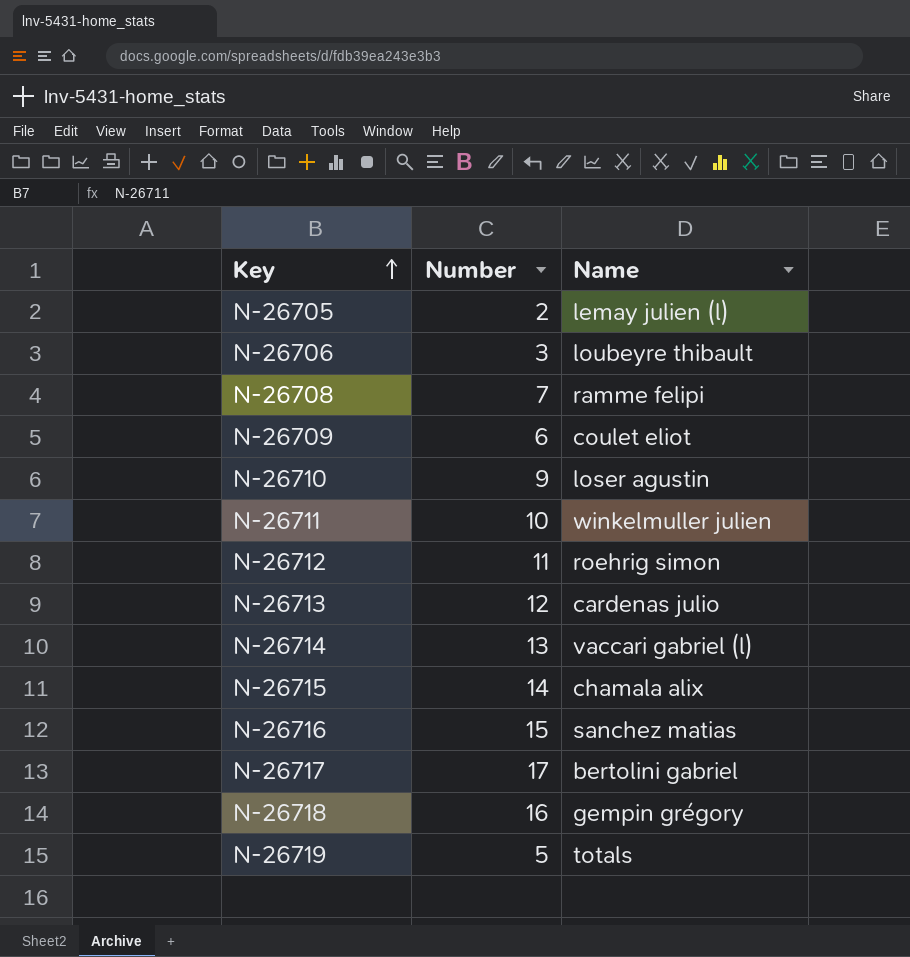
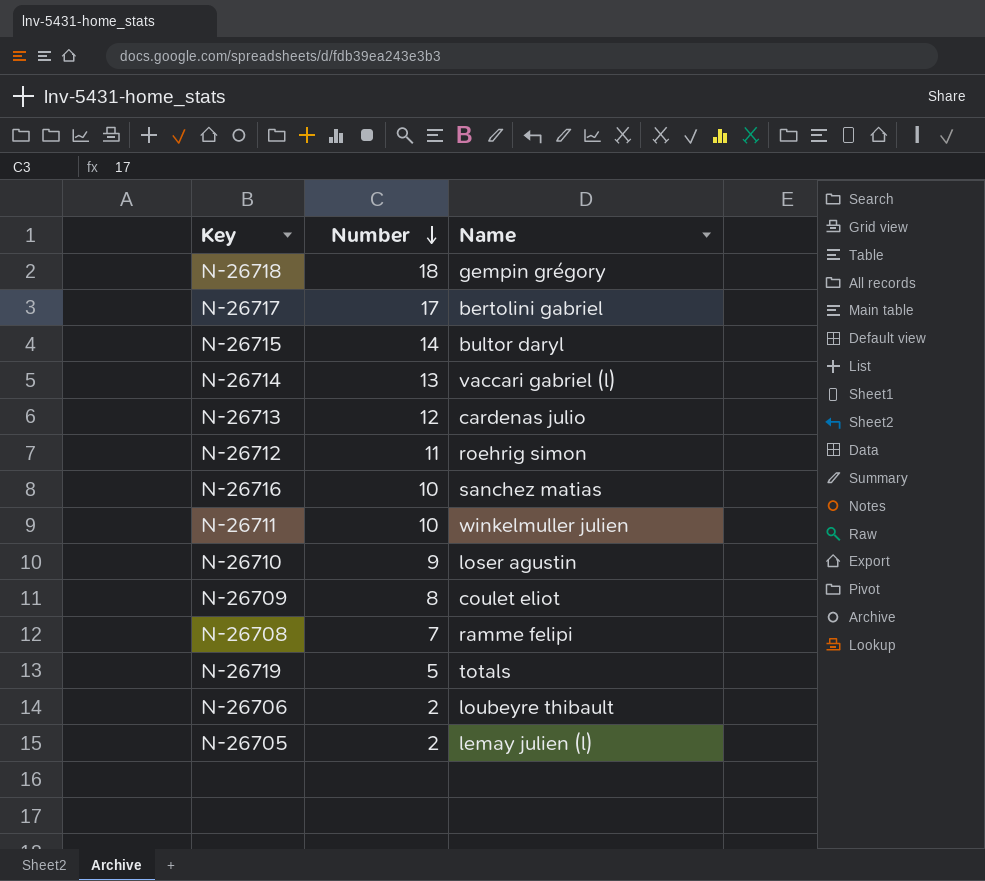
row order: Key ascending -> Number descending
N-26718 | Number: 16 -> 18
N-26715 | Name: chamala alix -> bultor daryl
N-26716 | Number: 15 -> 10
N-26709 | Number: 6 -> 8
N-26706 | Number: 3 -> 2

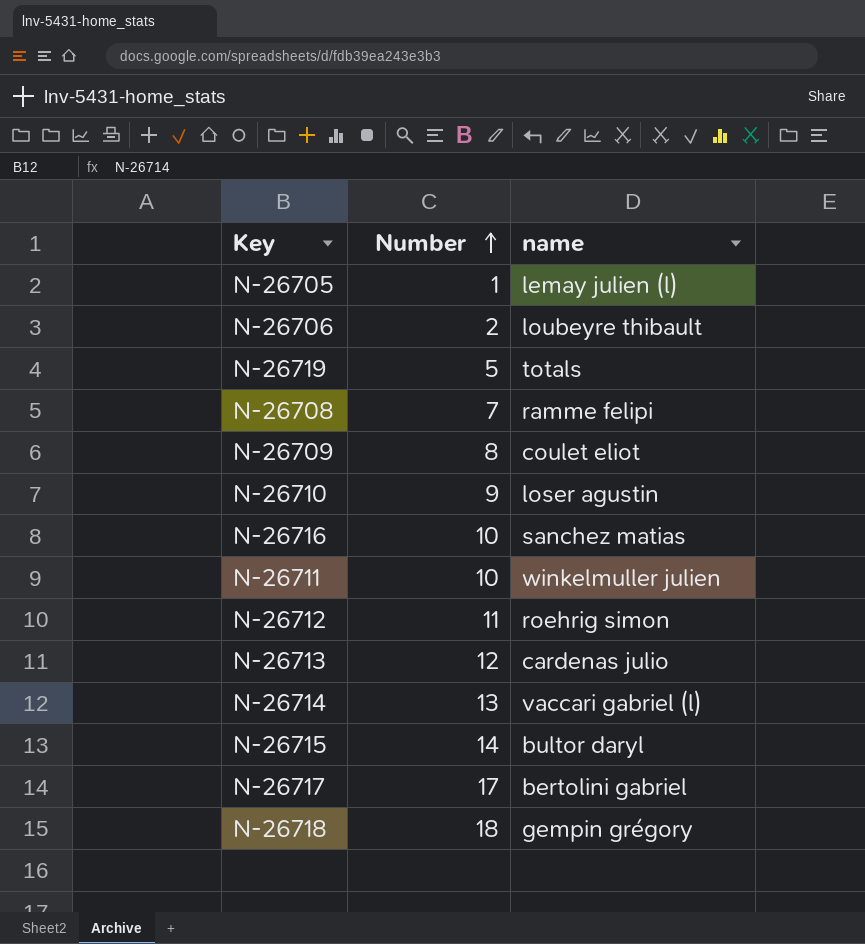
row order: Number descending -> Number ascending
column name: Name -> name
N-26705 | Number: 2 -> 1

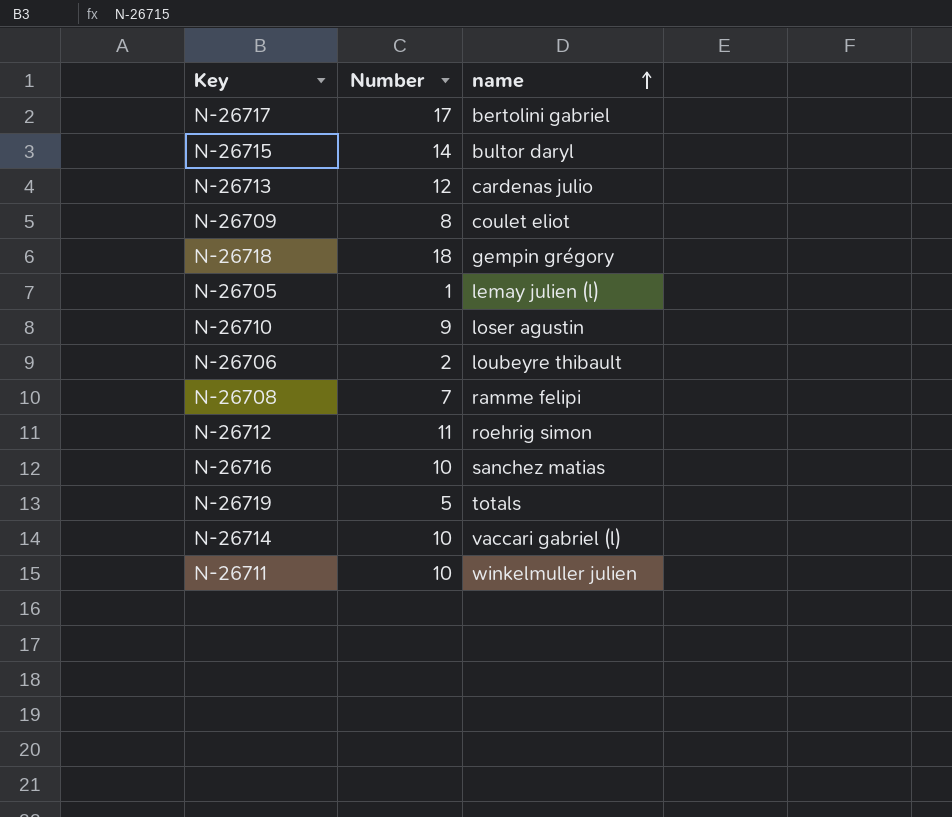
row order: Number ascending -> name ascending
N-26714 | Number: 13 -> 10

